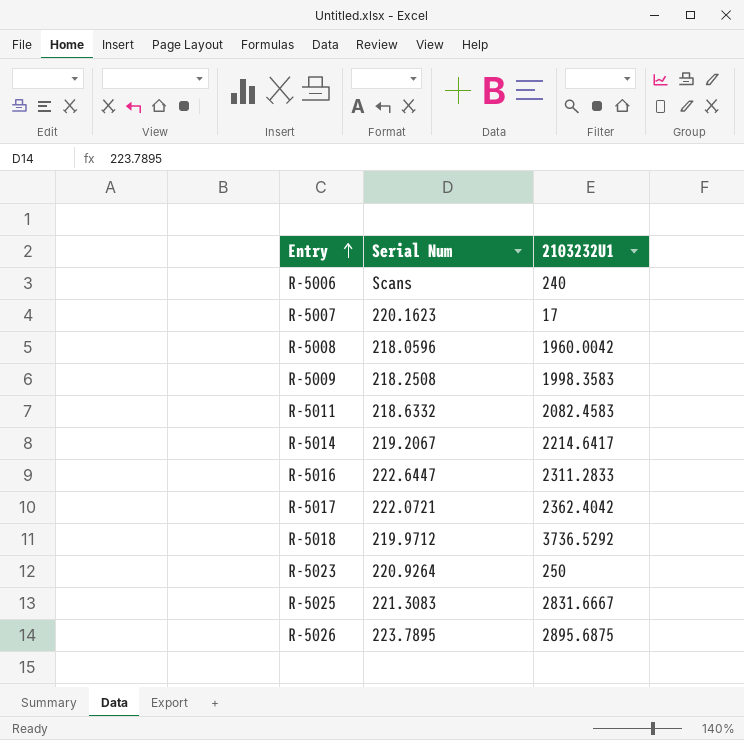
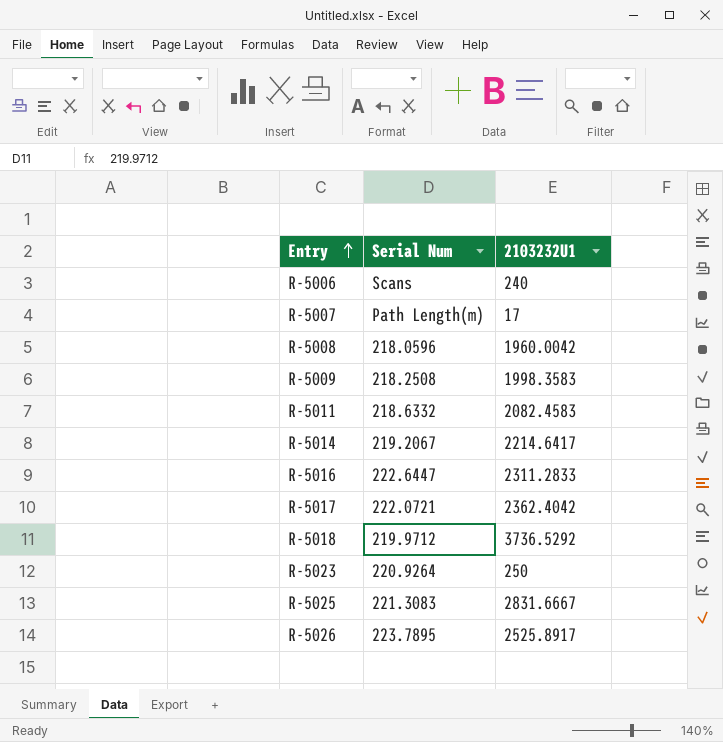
R-5007 | Serial Num: 220.1623 -> Path Length(m)
R-5026 | 2103232U1: 2895.6875 -> 2525.8917

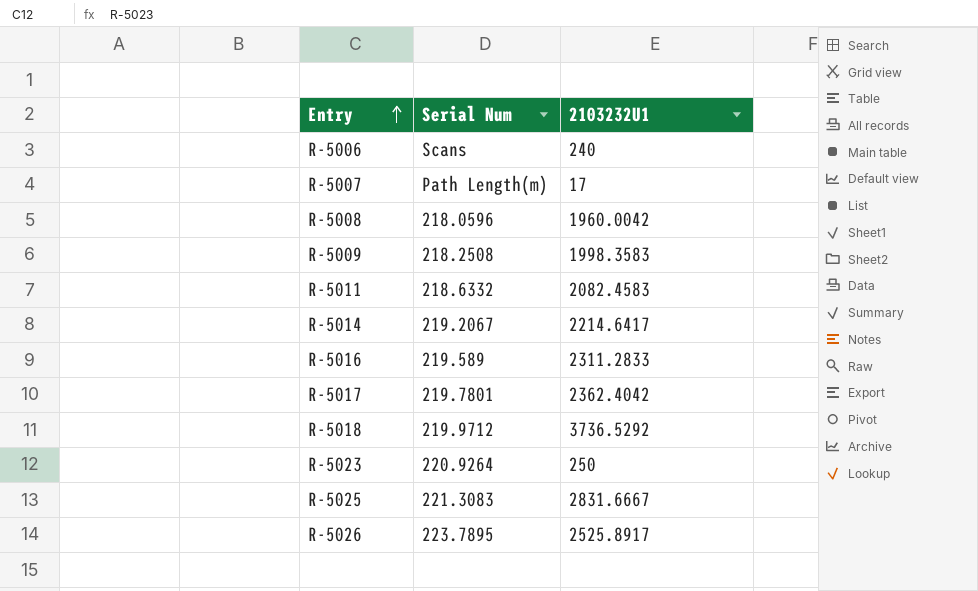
R-5016 | Serial Num: 222.6447 -> 219.589
R-5017 | Serial Num: 222.0721 -> 219.7801

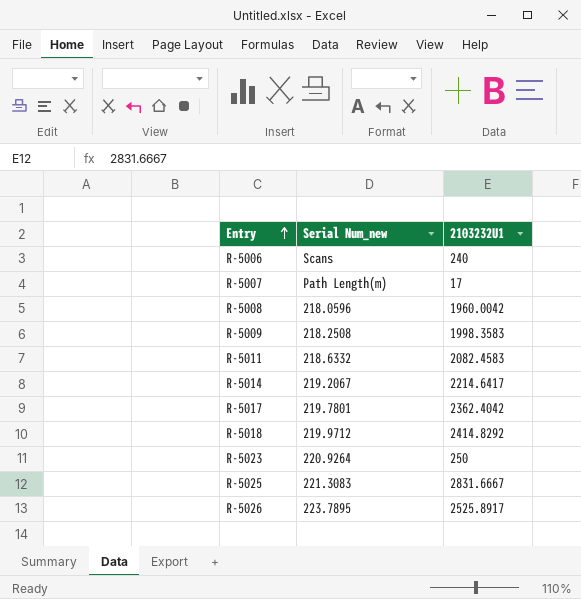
column name: Serial Num -> Serial Num_new
row R-5016: 219.589 | 2311.2833 -> none
R-5018 | 2103232U1: 3736.5292 -> 2414.8292

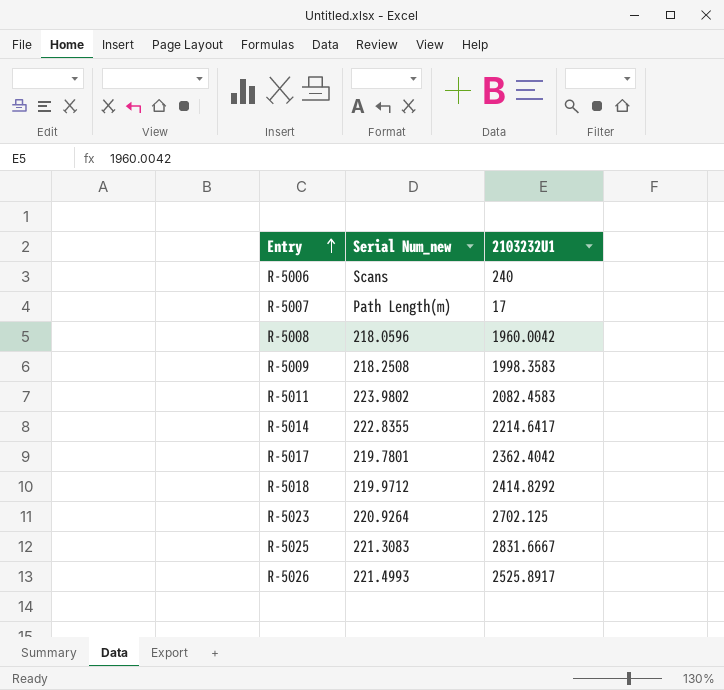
R-5011 | Serial Num_new: 218.6332 -> 223.9802
R-5014 | Serial Num_new: 219.2067 -> 222.8355
R-5023 | 2103232U1: 250 -> 2702.125
R-5026 | Serial Num_new: 223.7895 -> 221.4993

